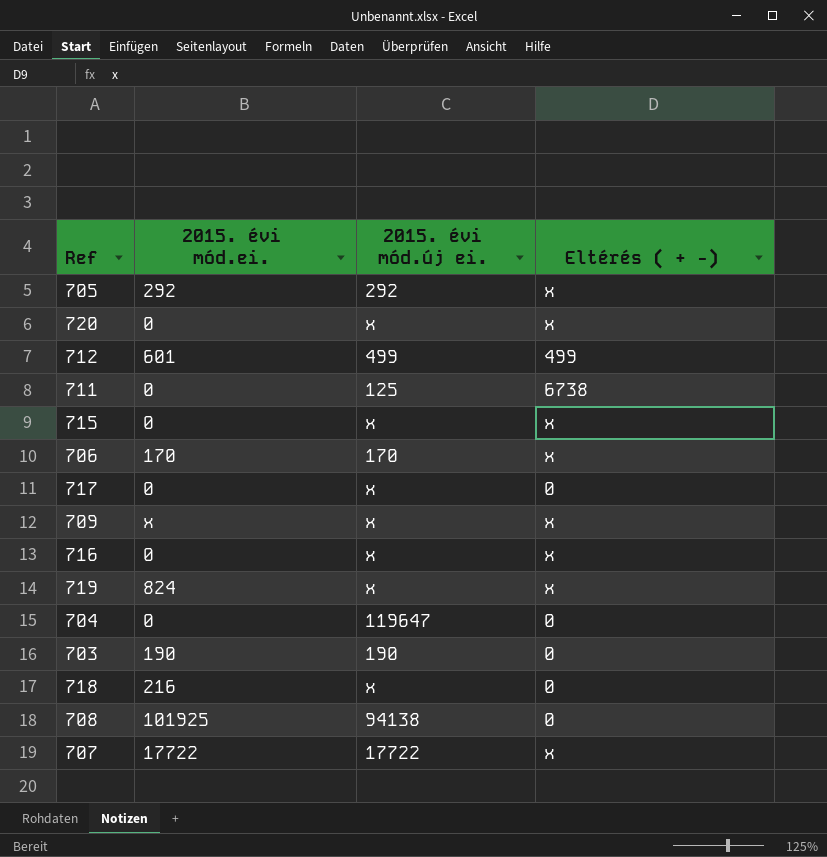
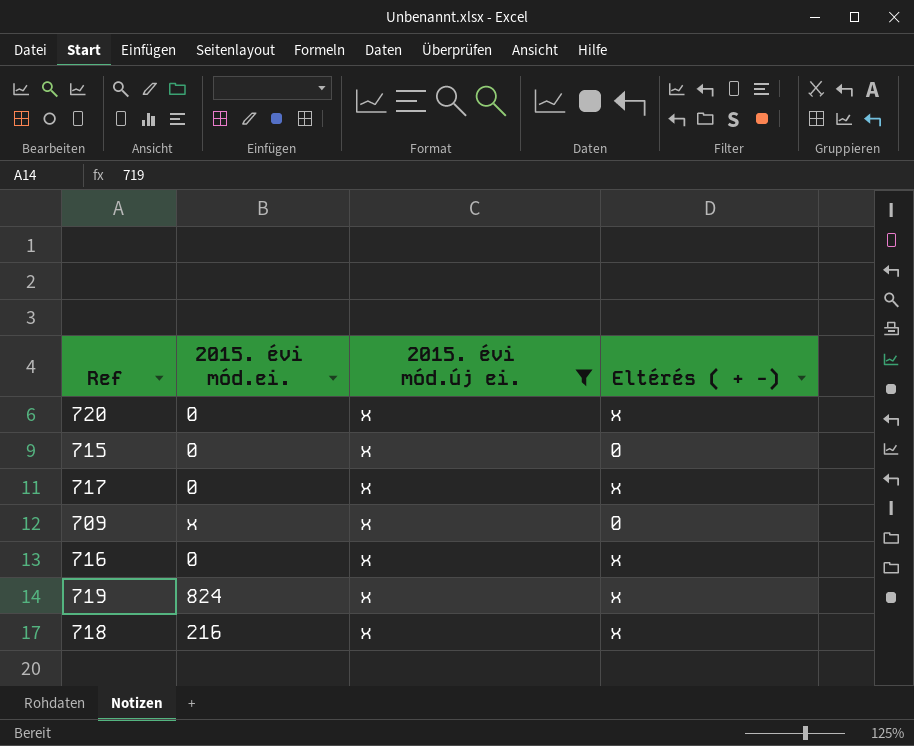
filter: none -> 2015. évi mód.új ei. = x
715 | Eltérés ( + -): x -> 0
717 | Eltérés ( + -): 0 -> x
709 | Eltérés ( + -): x -> 0
718 | Eltérés ( + -): 0 -> x

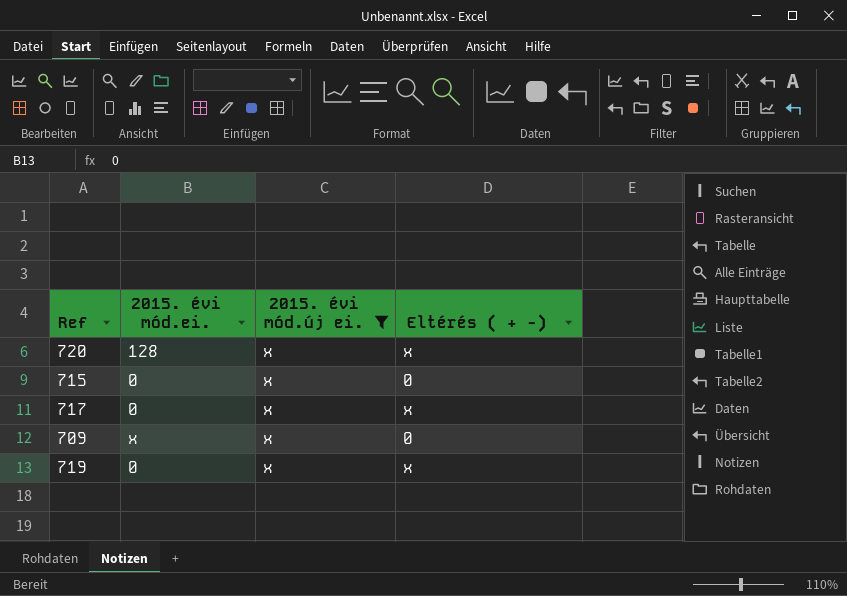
row 716: 0 | x | x -> none
row 718: 216 | x | x -> none
720 | 2015. évi mód.ei.: 0 -> 128
719 | 2015. évi mód.ei.: 824 -> 0

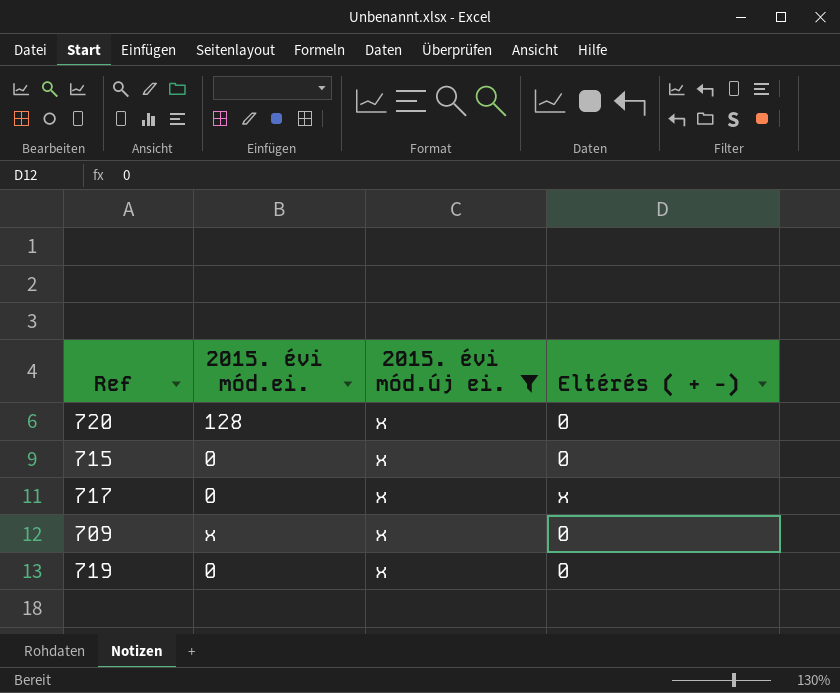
720 | Eltérés ( + -): x -> 0
719 | Eltérés ( + -): x -> 0

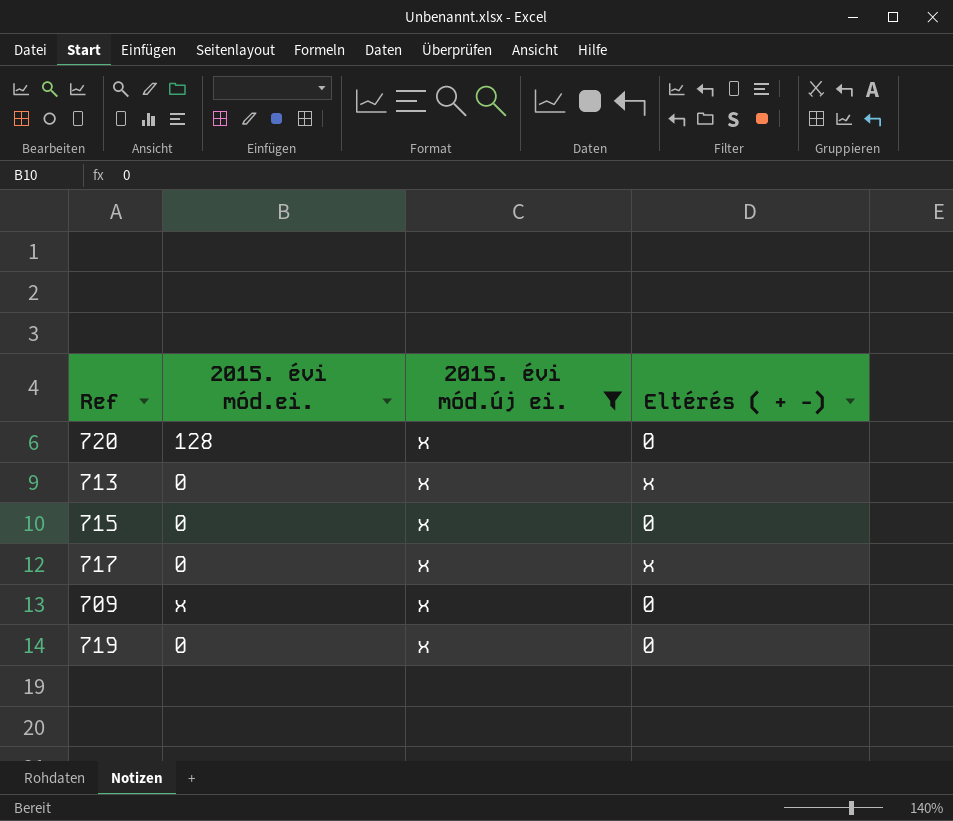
row 713: none -> 0 | x | x

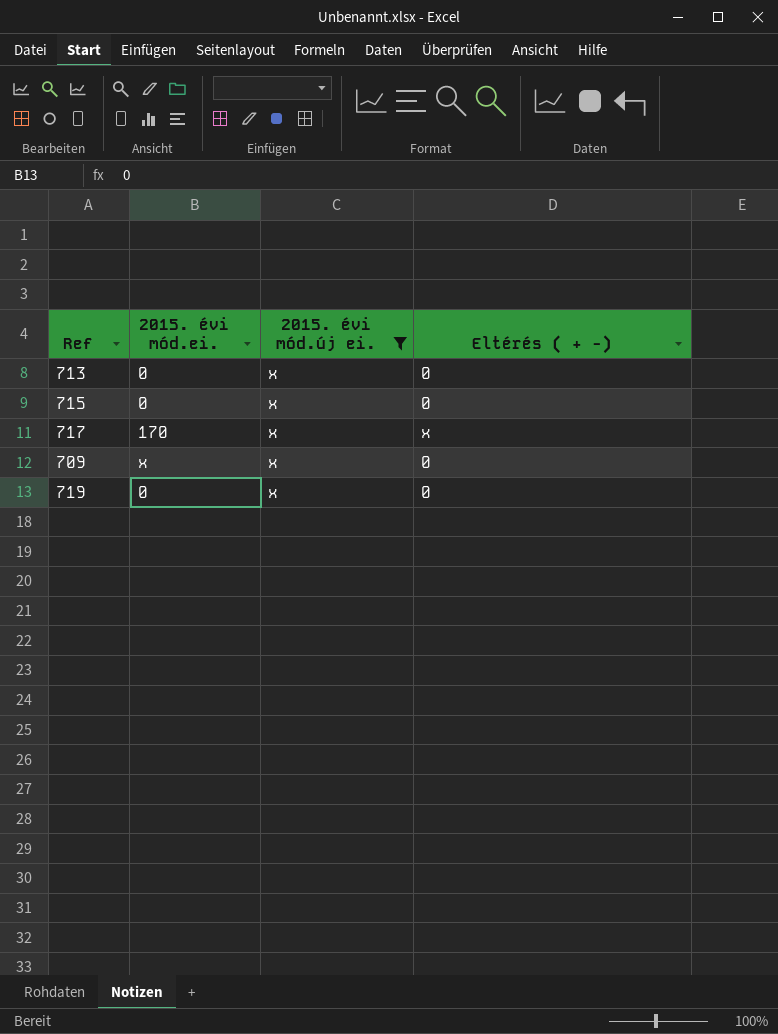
row 720: 128 | x | 0 -> none
713 | Eltérés ( + -): x -> 0
717 | 2015. évi mód.ei.: 0 -> 170

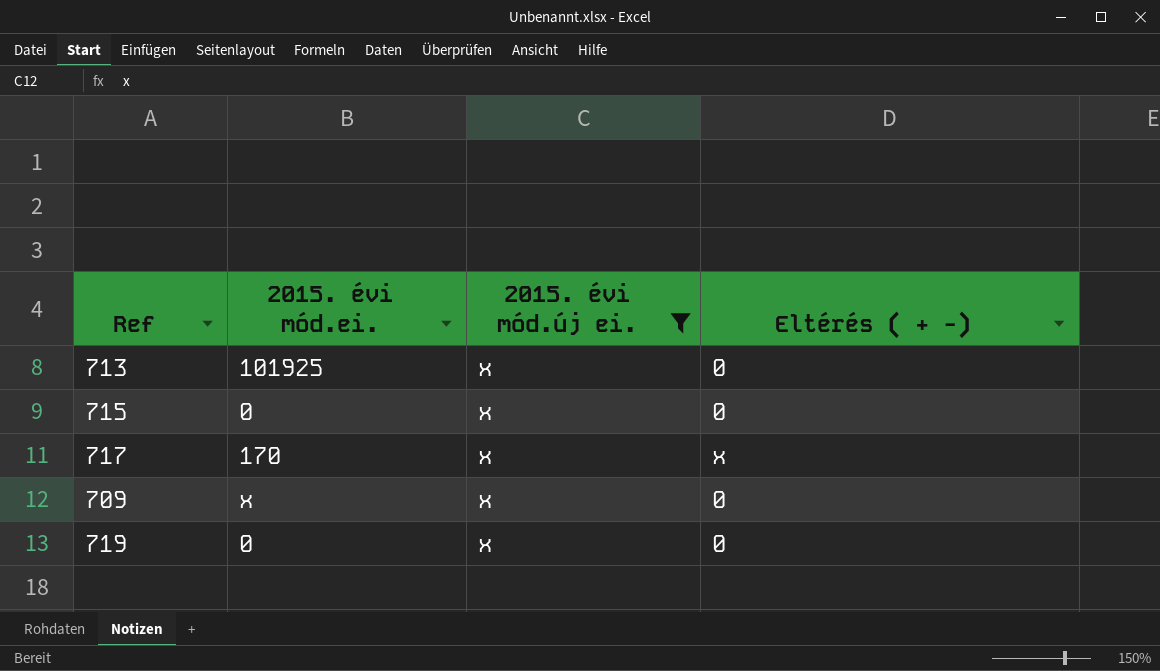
713 | 2015. évi mód.ei.: 0 -> 101925

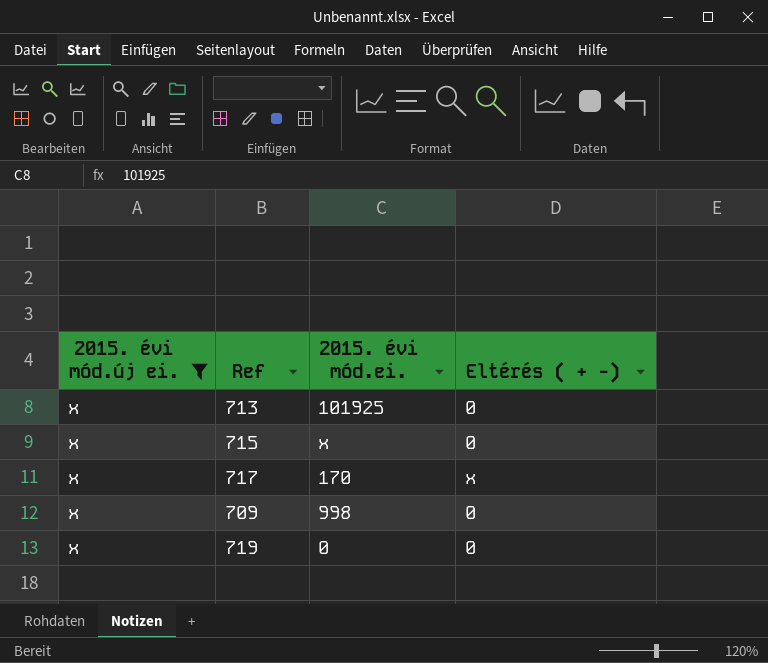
column 2015. évi mód.új ei. | position: 3 -> 1
715 | 2015. évi mód.ei.: 0 -> x
709 | 2015. évi mód.ei.: x -> 998

